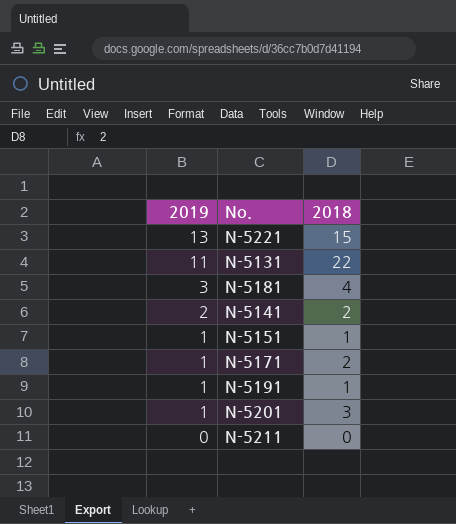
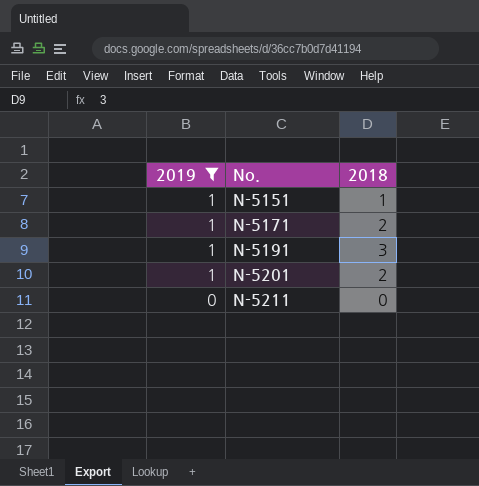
filter: none -> 2019 <= 1
N-5191 | 2018: 1 -> 3
N-5201 | 2018: 3 -> 2

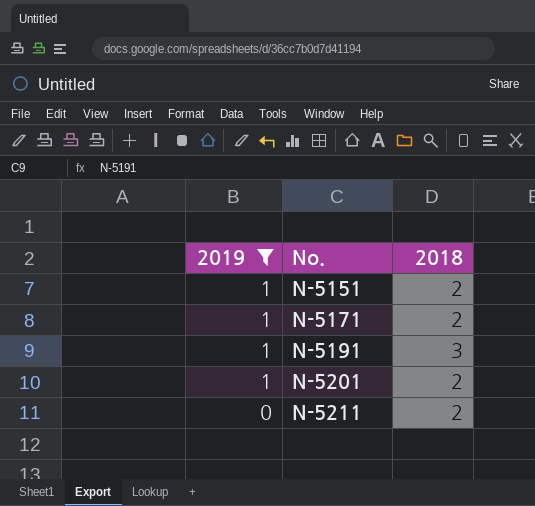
N-5151 | 2018: 1 -> 2
N-5211 | 2018: 0 -> 2

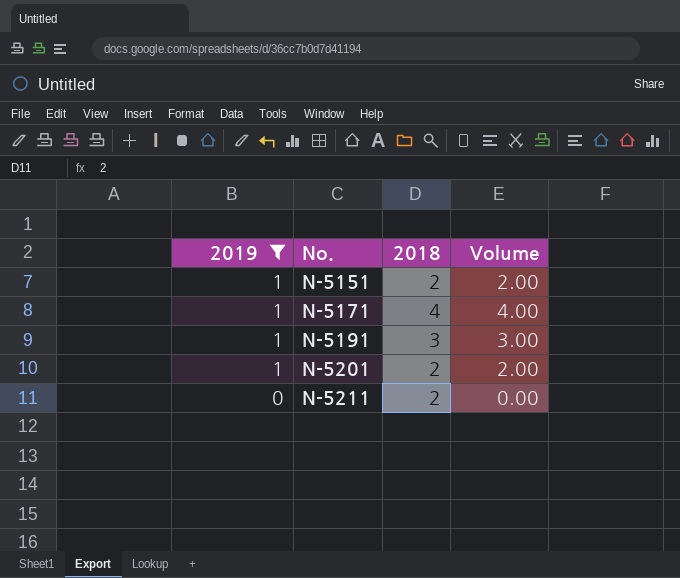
column Volume | formula: none -> [2019] * [2018]
N-5171 | 2018: 2 -> 4

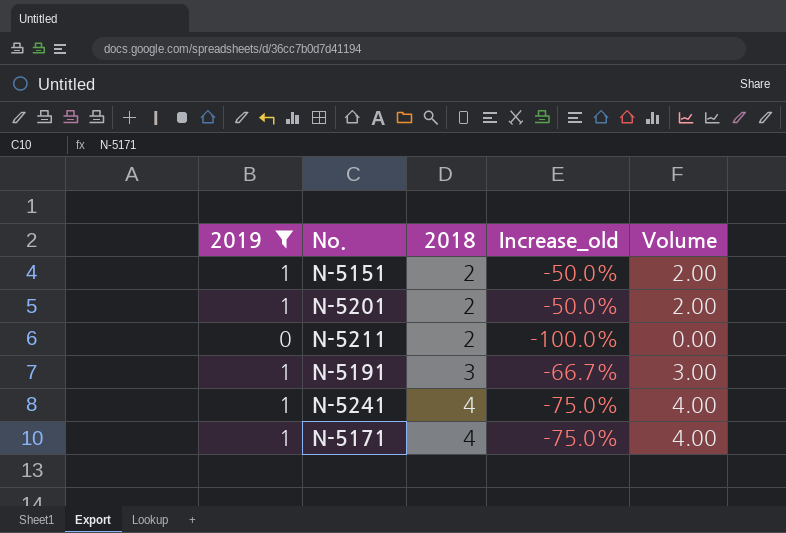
row order: 2019 descending -> 2018 ascending
column Increase_old | formula: none -> ([2019] - [2018]) / [2018]
row N-5241: none -> 1 | 4 | -75.0% | 4.00

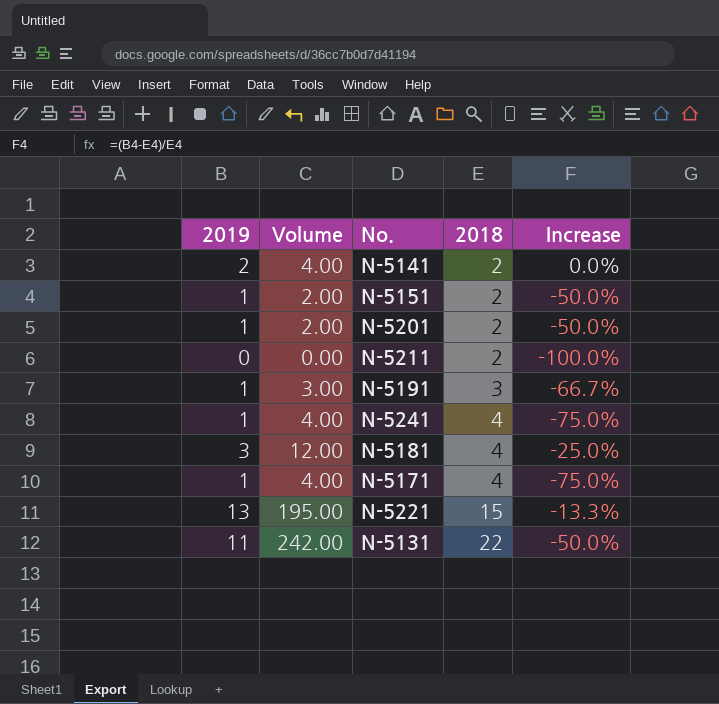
filter: 2019 <= 1 -> none
column Volume | position: 5 -> 2
column name: Increase_old -> Increase

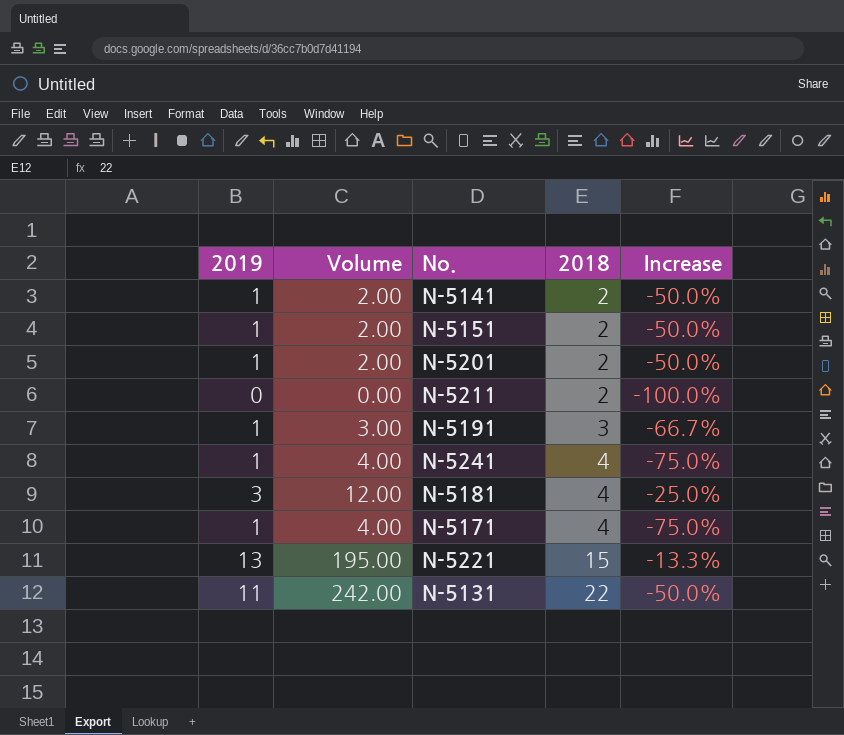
N-5141 | 2019: 2 -> 1
N-5141 | Volume: 4.00 -> 2.00
N-5141 | Increase: 0.0% -> -50.0%

